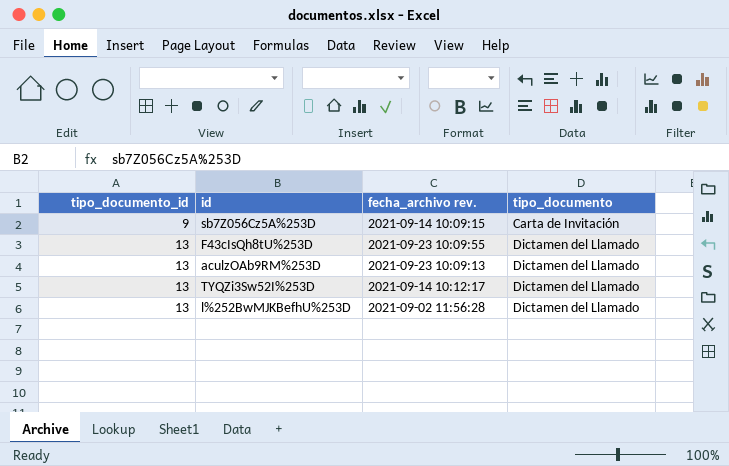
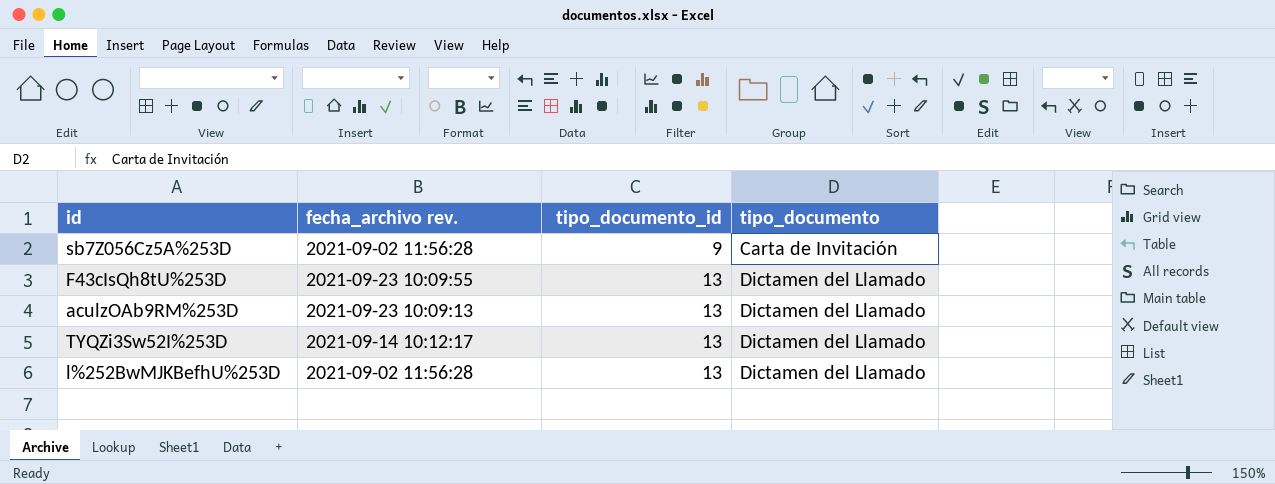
column tipo_documento_id | position: 1 -> 3
sb7Z056Cz5A%253D | fecha_archivo rev.: 2021-09-14 10:09:15 -> 2021-09-02 11:56:28

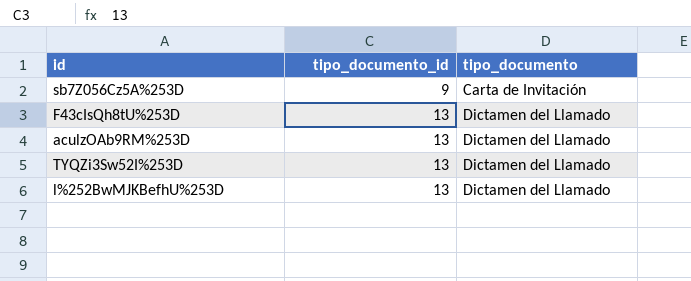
column fecha_archivo rev. | position: 2 -> none

